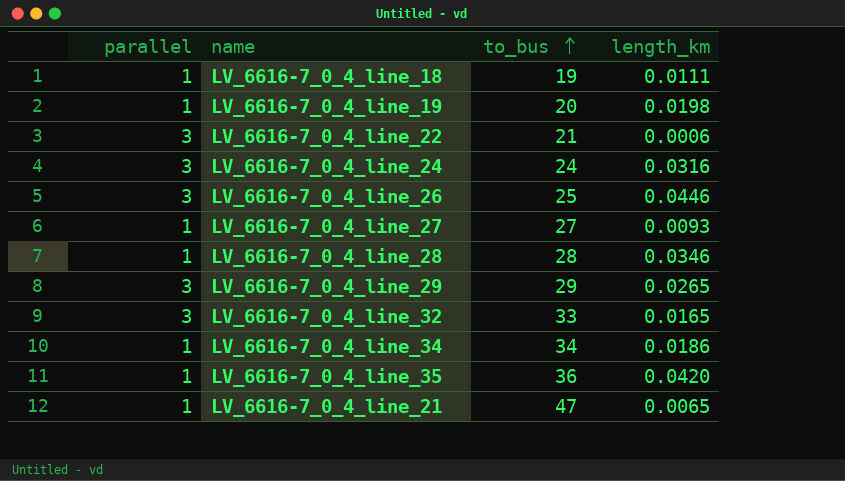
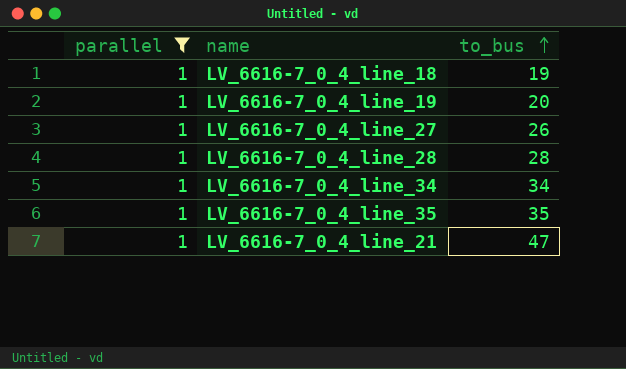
filter: none -> parallel = 1
column length_km | position: 4 -> none
LV_6616-7_0_4_line_27 | to_bus: 27 -> 26
LV_6616-7_0_4_line_35 | to_bus: 36 -> 35

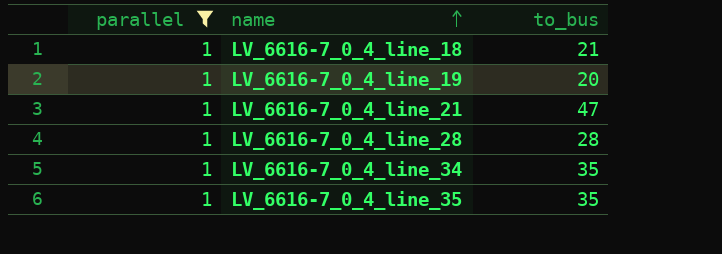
row order: to_bus ascending -> name ascending
row LV_6616-7_0_4_line_27: 1 | 26 -> none
LV_6616-7_0_4_line_18 | to_bus: 19 -> 21
LV_6616-7_0_4_line_34 | to_bus: 34 -> 35

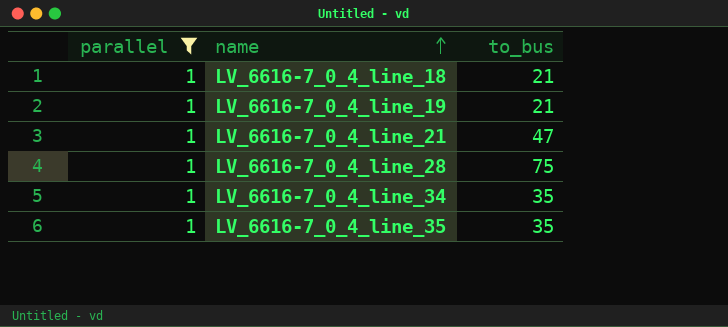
LV_6616-7_0_4_line_19 | to_bus: 20 -> 21
LV_6616-7_0_4_line_28 | to_bus: 28 -> 75

